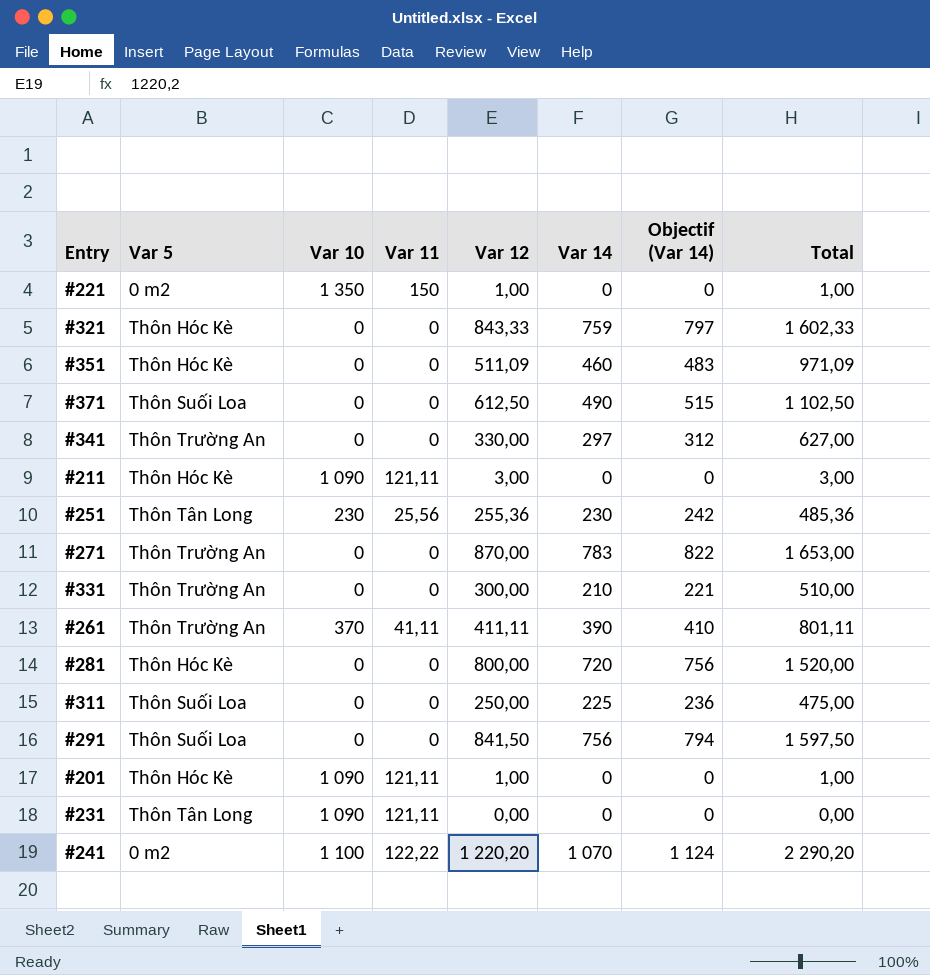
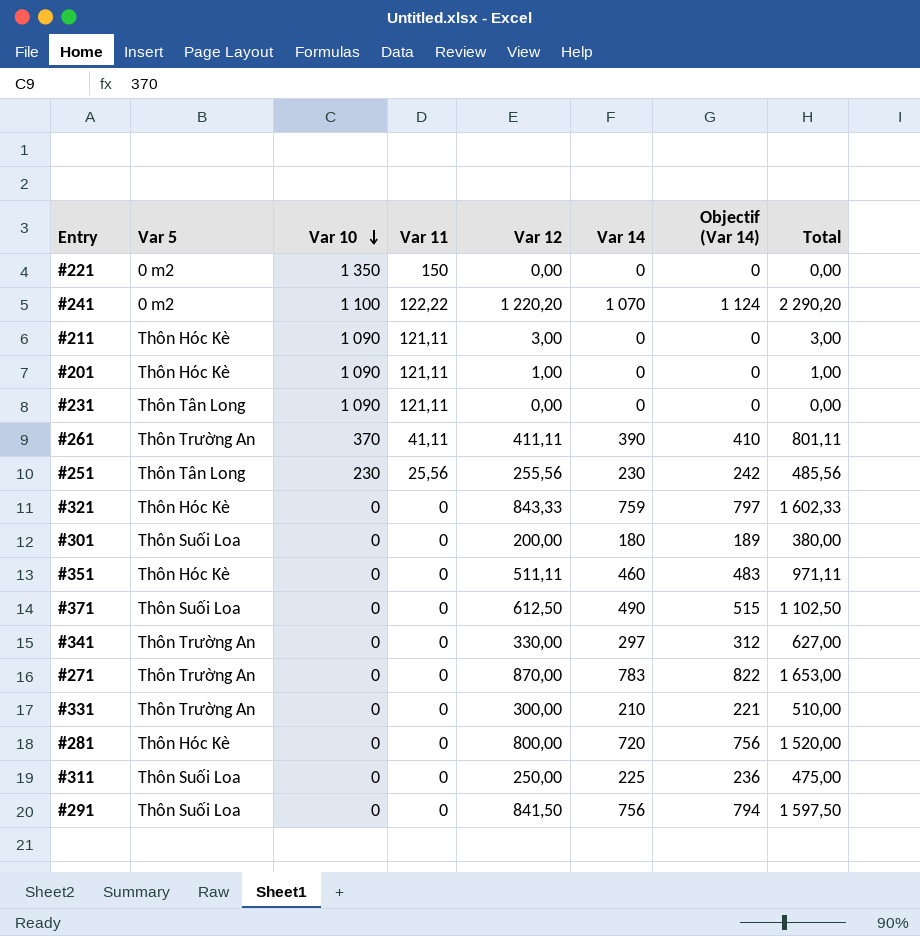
row order: none -> Var 10 descending
#221 | Var 12: 1,00 -> 0,00
#221 | Total: 1,00 -> 0,00
#251 | Var 12: 255,36 -> 255,56
#251 | Total: 485,36 -> 485,56
row #301: none -> Thôn Suối Loa | 0 | 0 | 200,00 | 180 | 189 | 380,00
#351 | Var 12: 511,09 -> 511,11
#351 | Total: 971,09 -> 971,11

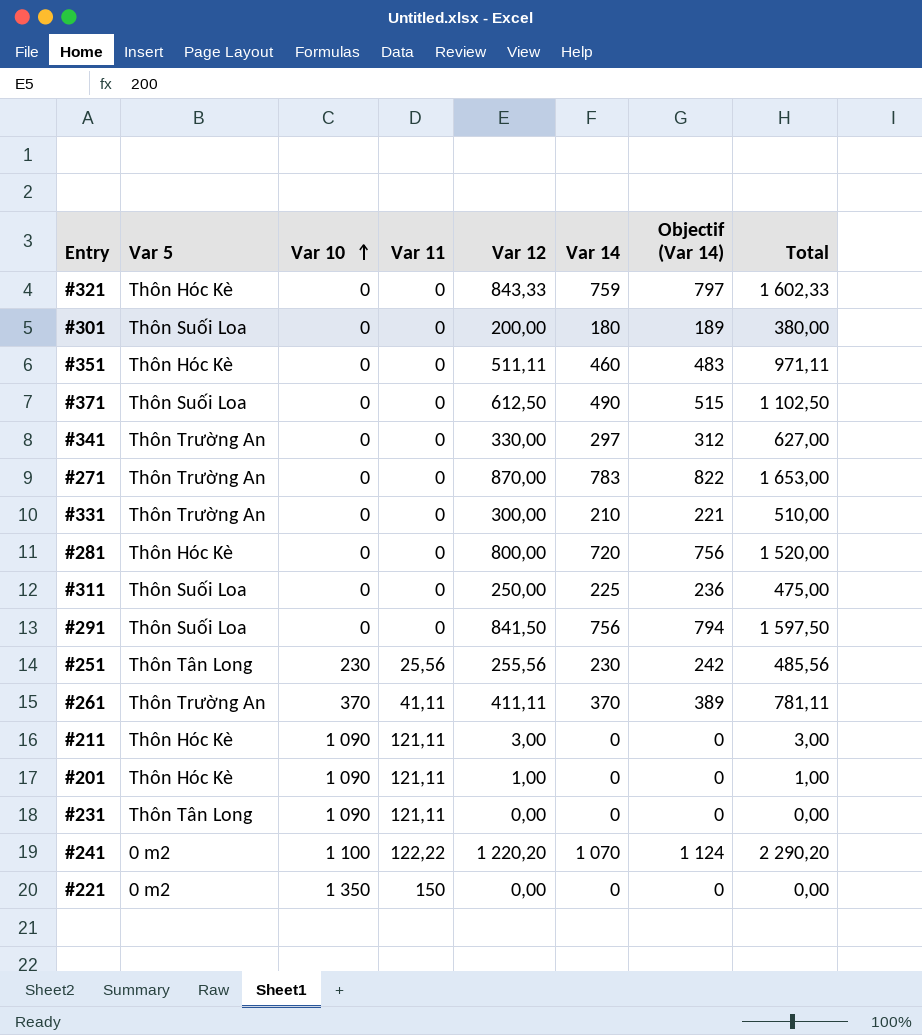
row order: Var 10 descending -> Var 10 ascending
#261 | Var 14: 390 -> 370
#261 | Objectif (Var 14): 410 -> 389
#261 | Total: 801,11 -> 781,11

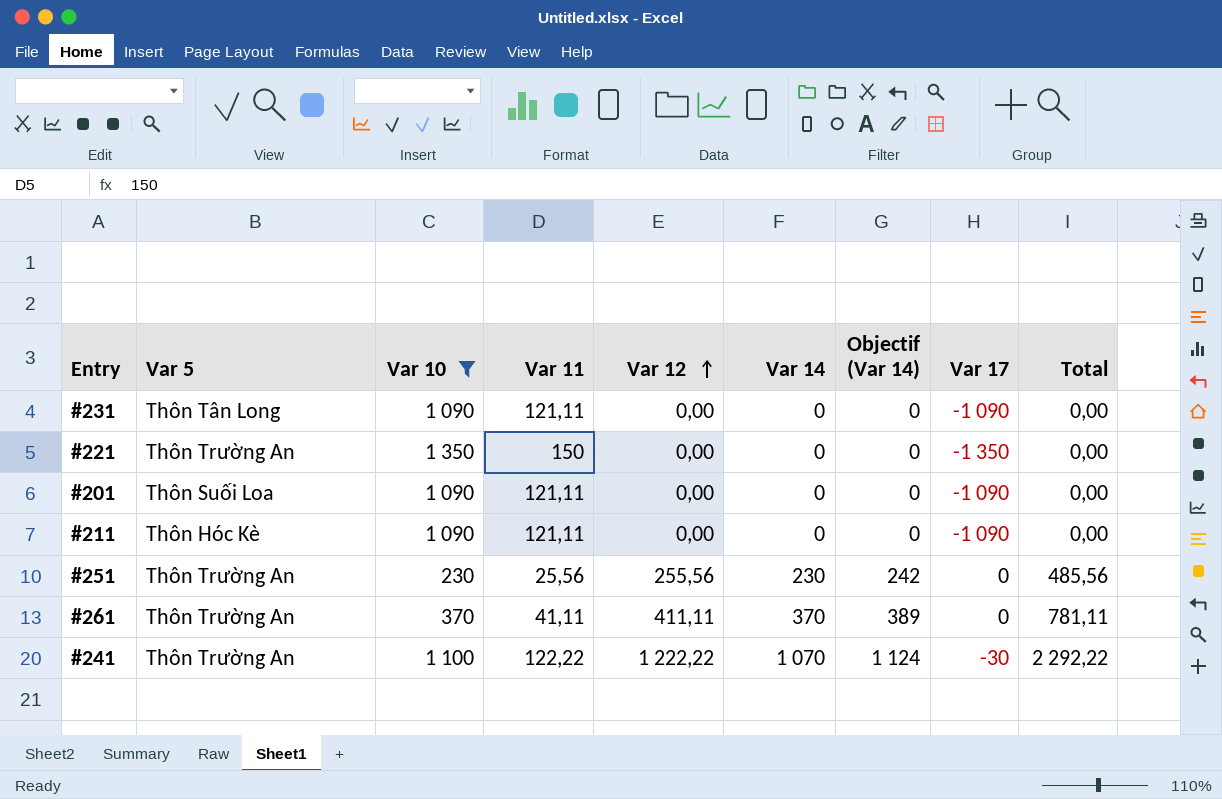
filter: none -> Var 10 != 0
row order: Var 10 ascending -> Var 12 ascending
column Var 17 | formula: none -> [Var 14] - [Var 10]
#221 | Var 5: 0 m2 -> Thôn Trường An
#201 | Var 5: Thôn Hóc Kè -> Thôn Suối Loa
#201 | Var 12: 1,00 -> 0,00
#201 | Total: 1,00 -> 0,00
#211 | Var 12: 3,00 -> 0,00
#211 | Total: 3,00 -> 0,00
#251 | Var 5: Thôn Tân Long -> Thôn Trường An
#241 | Var 5: 0 m2 -> Thôn Trường An
#241 | Var 12: 1 220,20 -> 1 222,22
#241 | Total: 2 290,20 -> 2 292,22

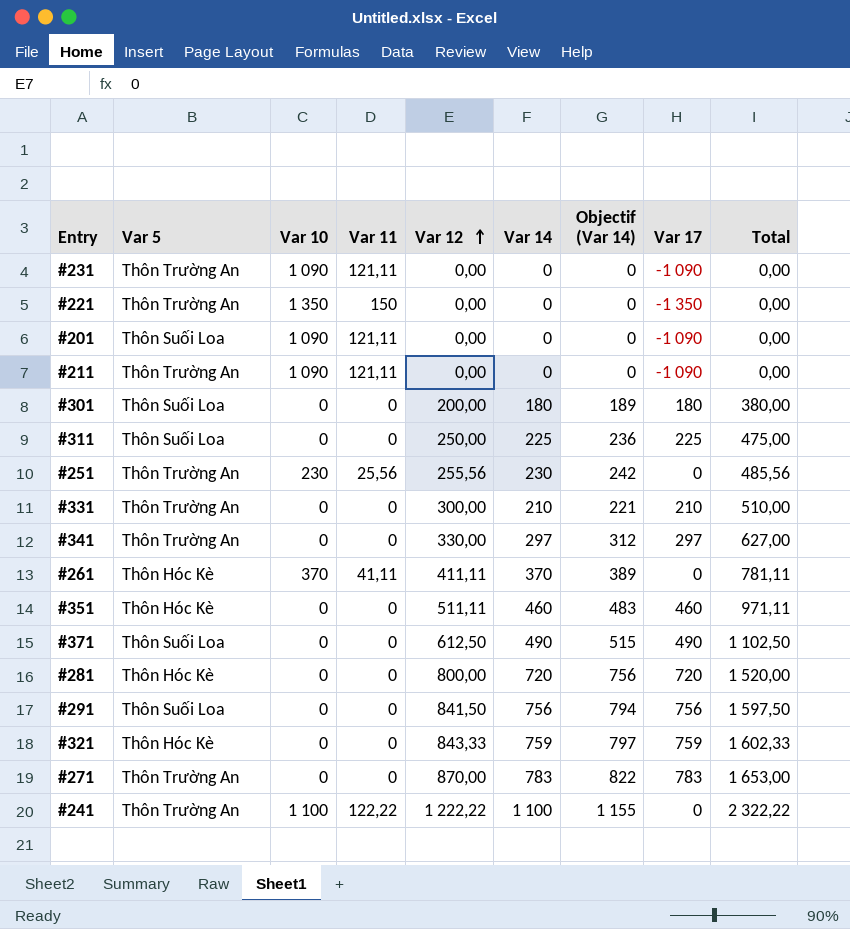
filter: Var 10 != 0 -> none
#231 | Var 5: Thôn Tân Long -> Thôn Trường An
#211 | Var 5: Thôn Hóc Kè -> Thôn Trường An
#261 | Var 5: Thôn Trường An -> Thôn Hóc Kè
#241 | Var 14: 1 070 -> 1 100
#241 | Objectif (Var 14): 1 124 -> 1 155
#241 | Var 17: -30 -> 0
#241 | Total: 2 292,22 -> 2 322,22

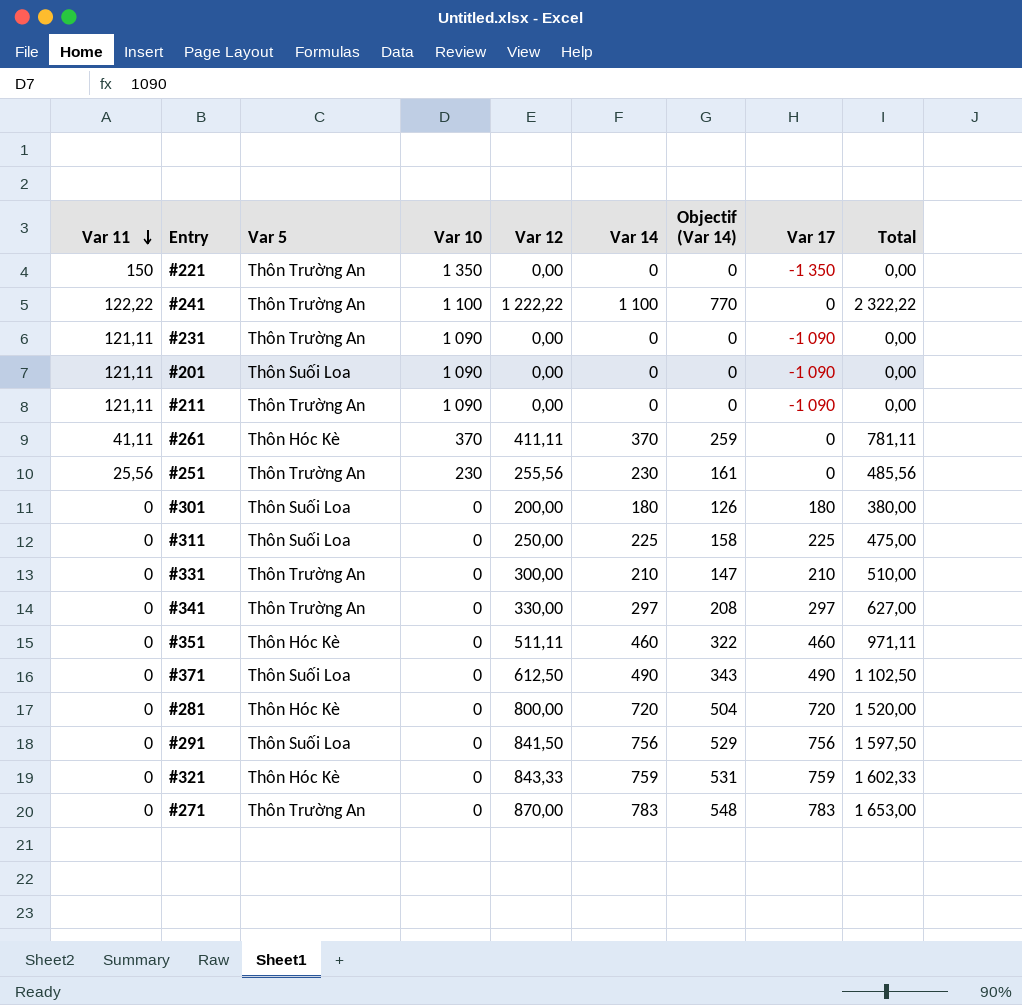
row order: Var 12 ascending -> Var 11 descending
column Var 11 | position: 4 -> 1
column Objectif (Var 14) | formula: [Var 14] * 1,05 -> [Var 14] * 0,7

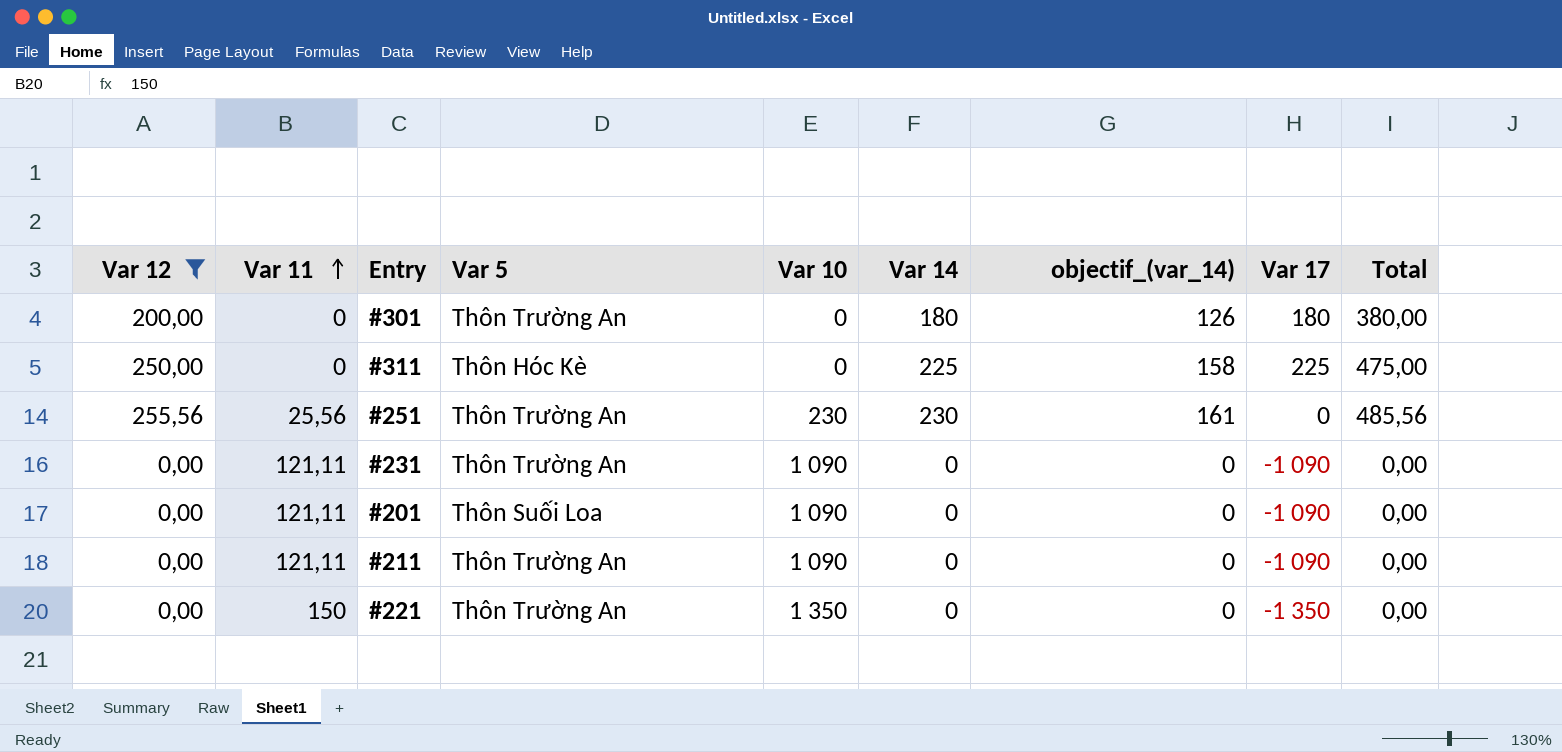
filter: none -> Var 12 <= 255,56
row order: Var 11 descending -> Var 11 ascending
column Var 12 | position: 5 -> 1
column name: Objectif (Var 14) -> objectif_(var_14)
#301 | Var 5: Thôn Suối Loa -> Thôn Trường An
#311 | Var 5: Thôn Suối Loa -> Thôn Hóc Kè

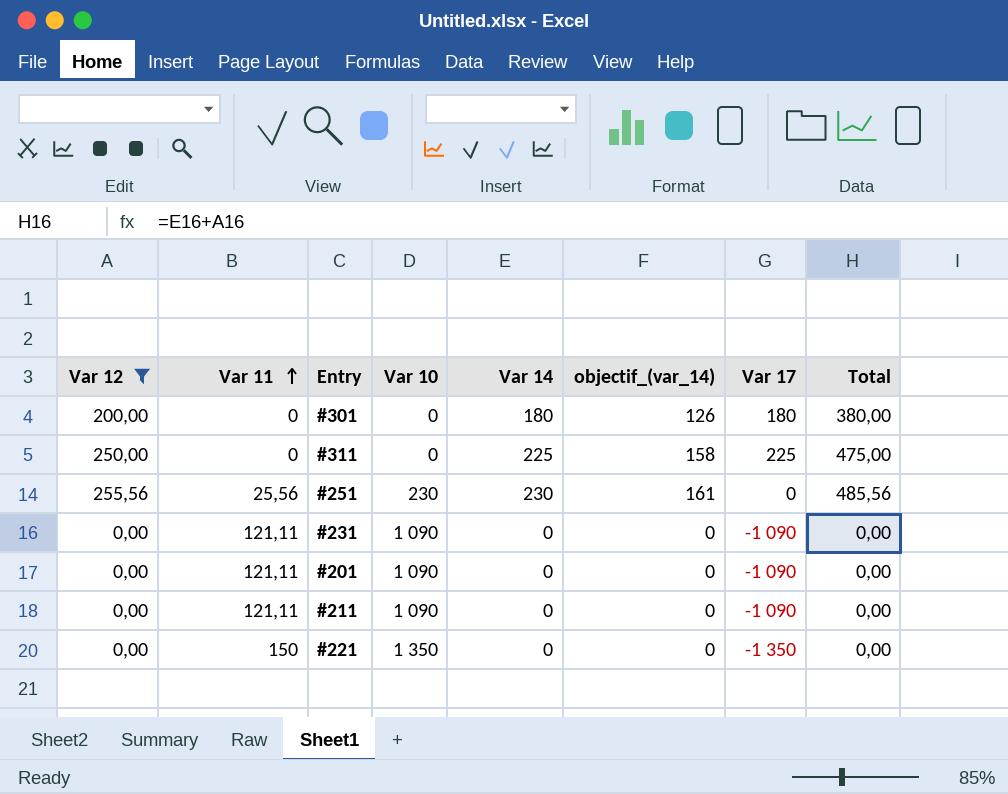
column Var 5 | position: 4 -> none

